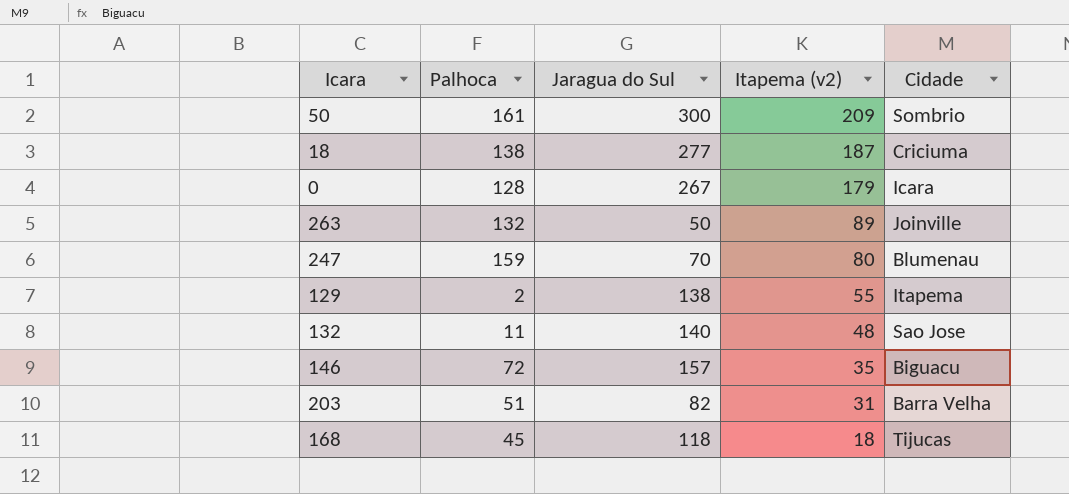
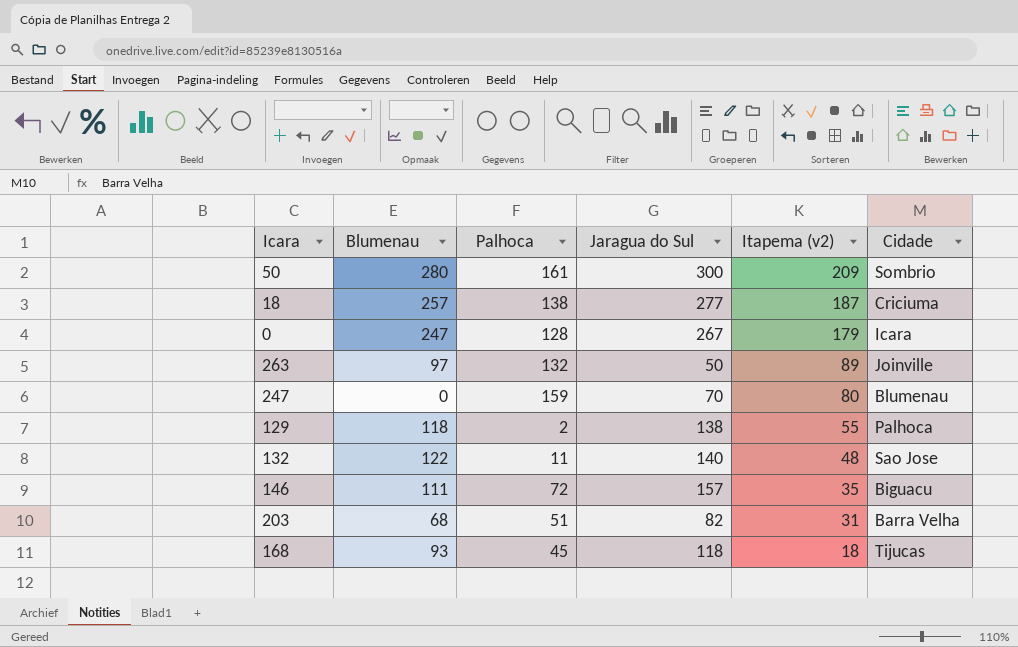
column Blumenau | position: none -> 2
129 | Cidade: Itapema -> Palhoca

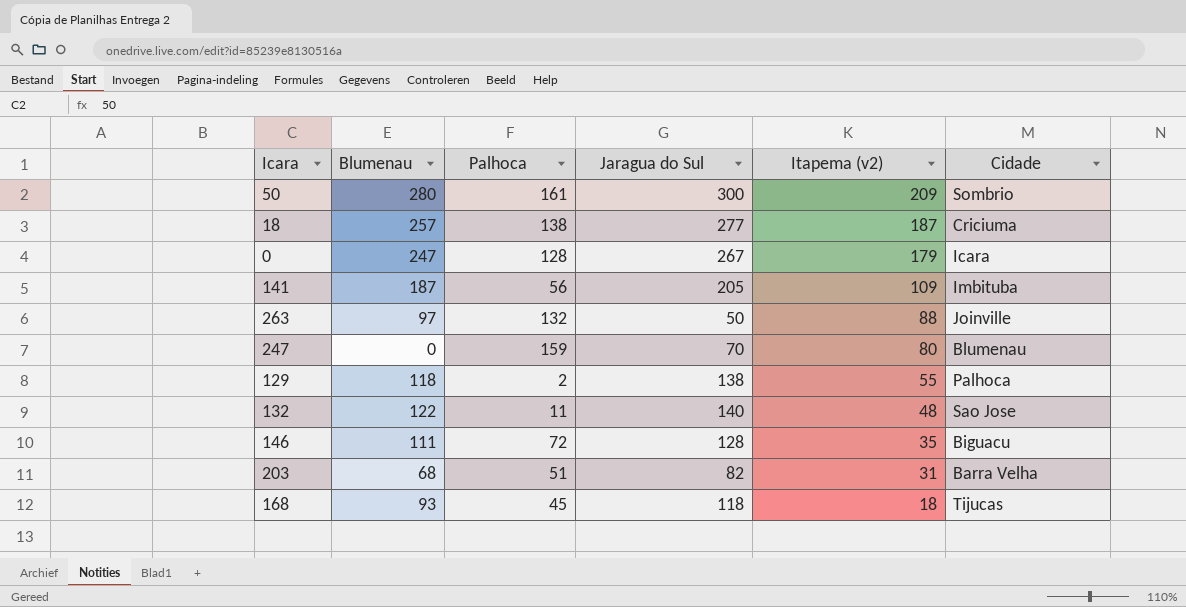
row 141: none -> 187 | 56 | 205 | 109 | Imbituba
263 | Itapema (v2): 89 -> 88
146 | Jaragua do Sul: 157 -> 128

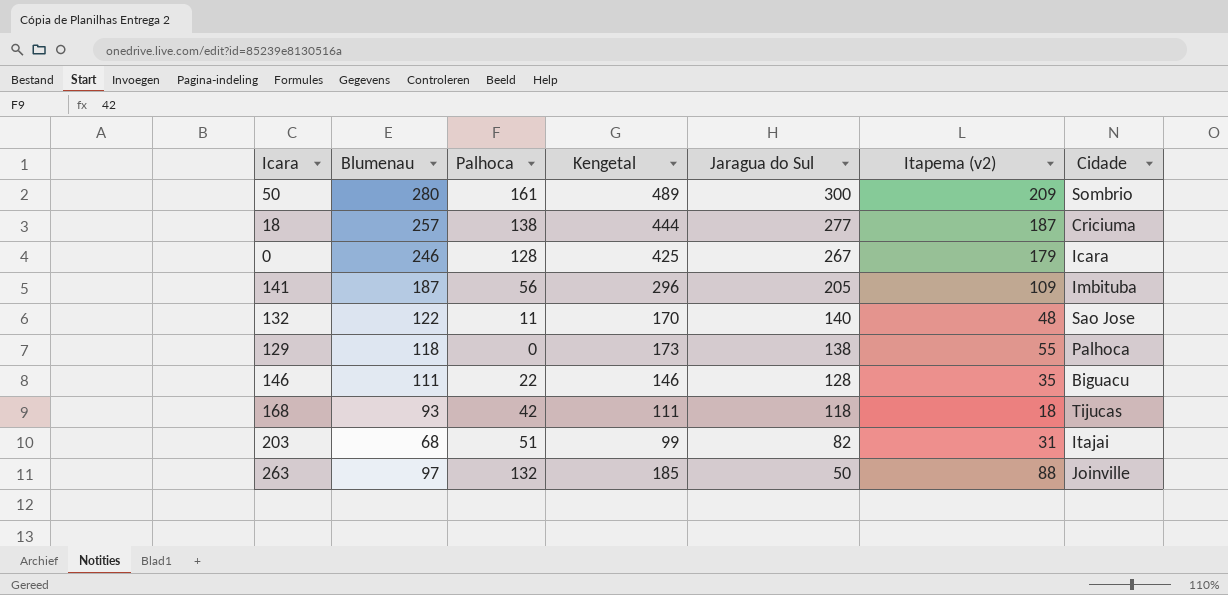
row order: Itapema (v2) descending -> Jaragua do Sul descending
column Kengetal | formula: none -> [Blumenau] + [Itapema (v2)]
row 247: 0 | 159 | 70 | 80 | Blumenau -> none
0 | Blumenau: 247 -> 246
129 | Palhoca: 2 -> 0
146 | Palhoca: 72 -> 22
168 | Palhoca: 45 -> 42
203 | Cidade: Barra Velha -> Itajai

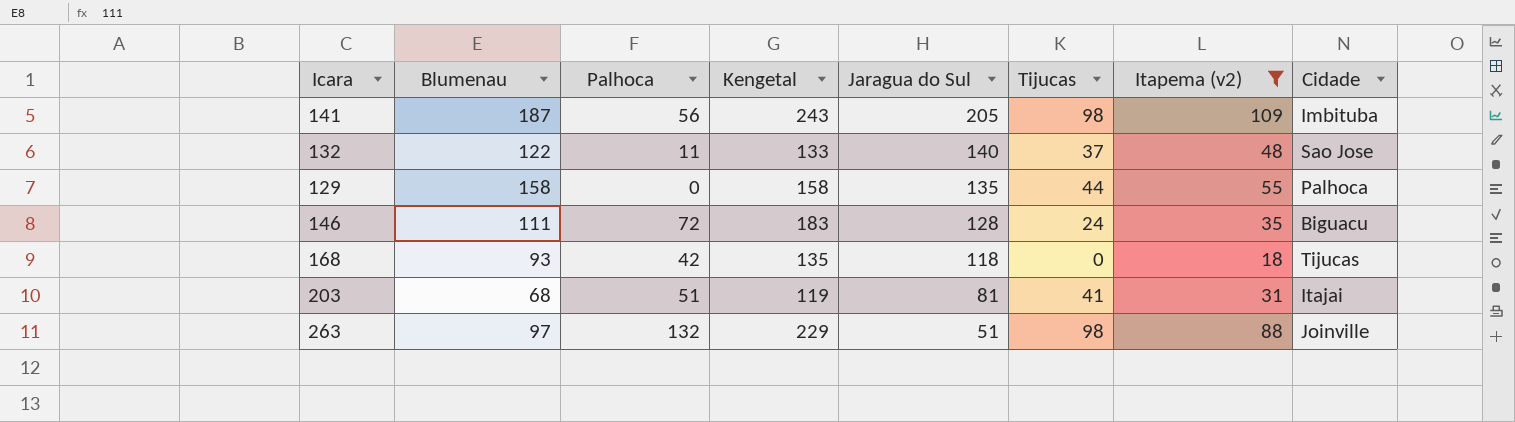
filter: none -> Itapema (v2) <= 109
column Kengetal | formula: [Blumenau] + [Itapema (v2)] -> [Blumenau] + [Palhoca]
column Tijucas | position: none -> 6
129 | Blumenau: 118 -> 158
129 | Jaragua do Sul: 138 -> 135
146 | Palhoca: 22 -> 72
203 | Jaragua do Sul: 82 -> 81
263 | Jaragua do Sul: 50 -> 51

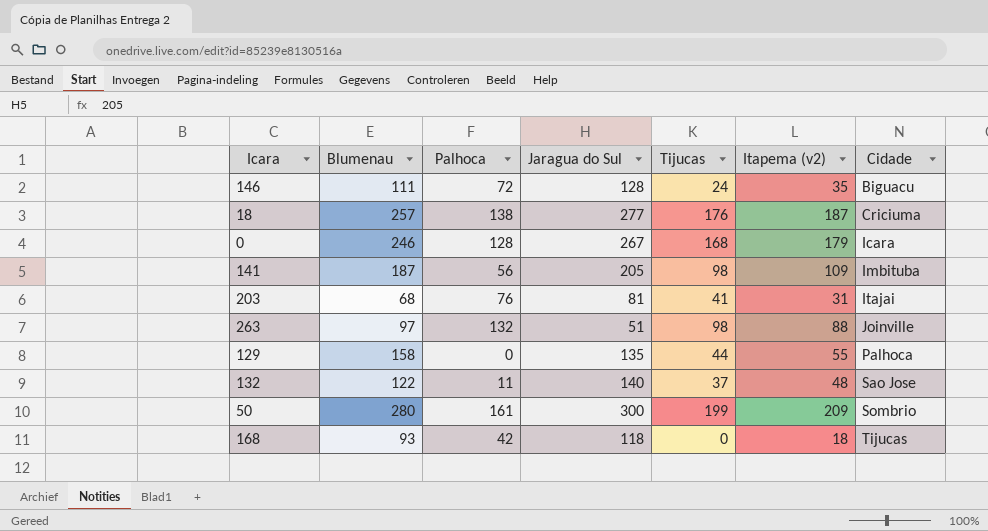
filter: Itapema (v2) <= 109 -> none
row order: Jaragua do Sul descending -> Cidade ascending
column Kengetal | formula: [Blumenau] + [Palhoca] -> none
203 | Palhoca: 51 -> 76

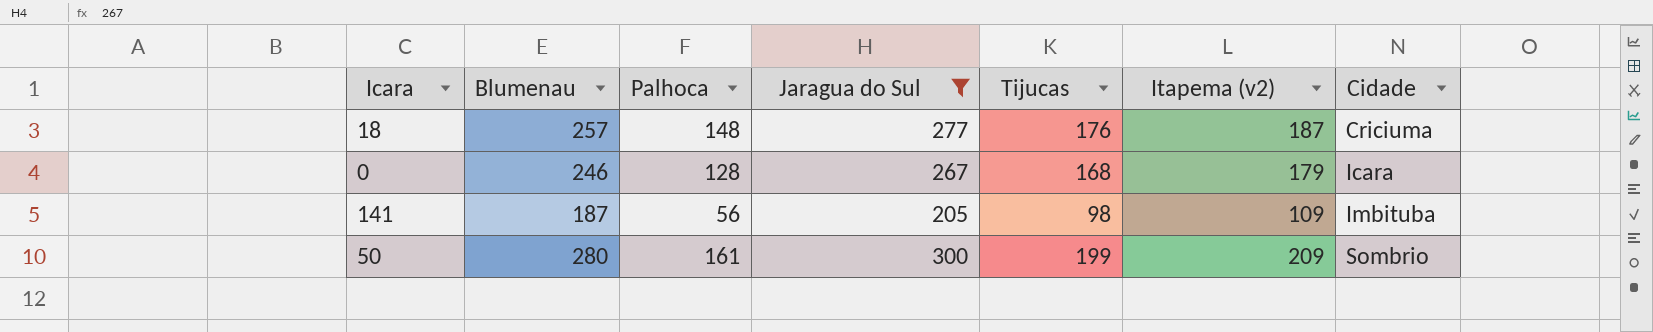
filter: none -> Jaragua do Sul >= 205
18 | Palhoca: 138 -> 148

